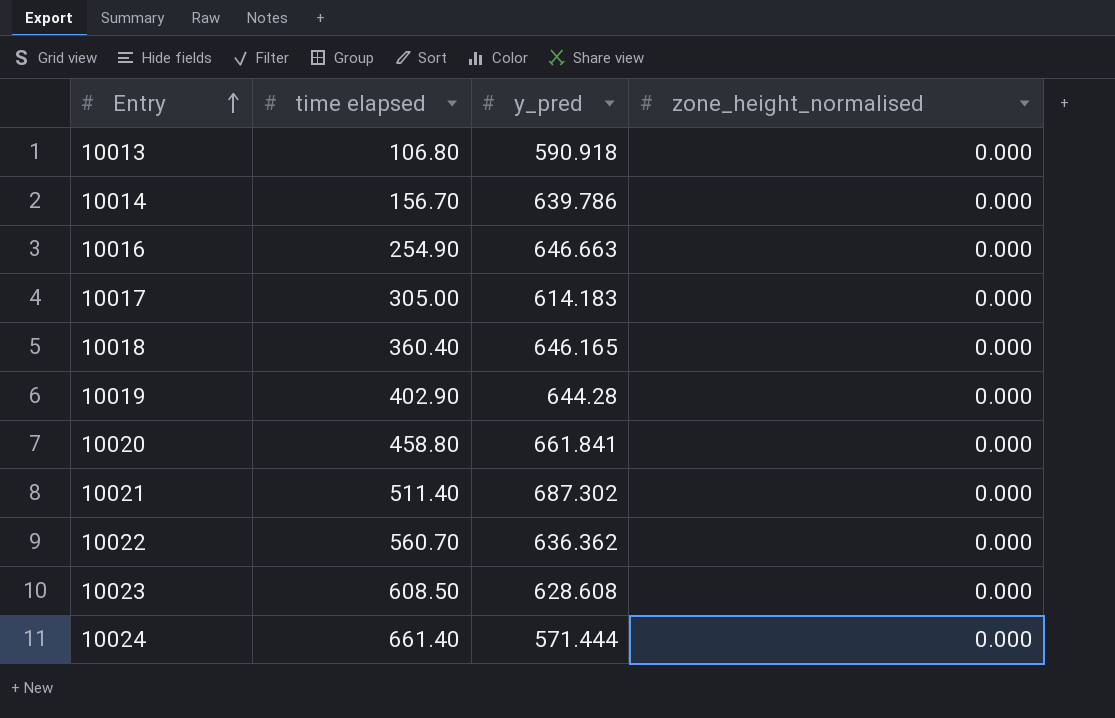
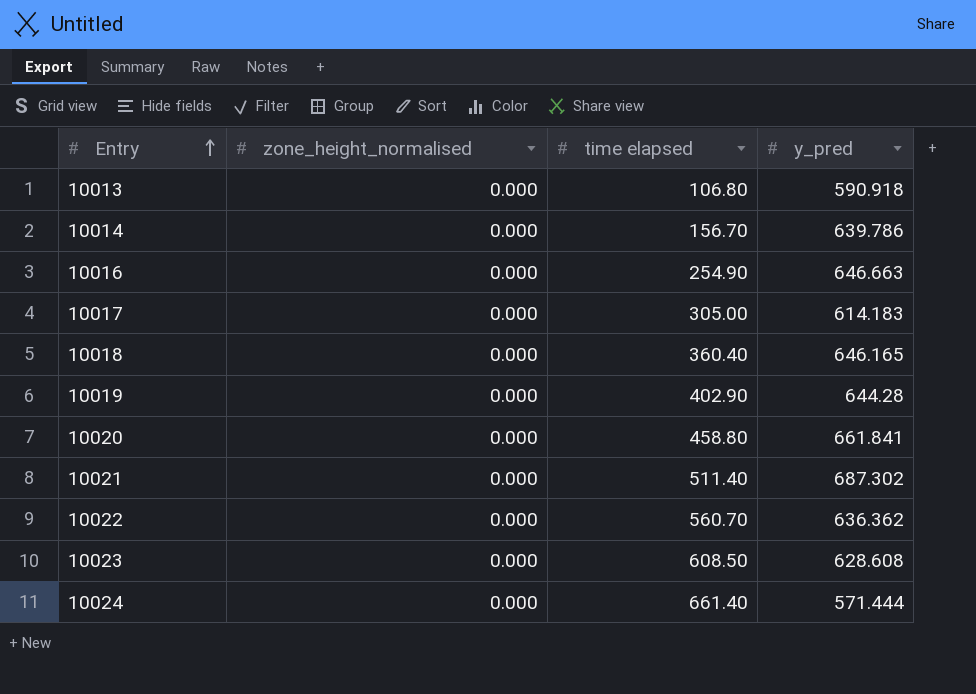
column zone_height_normalised | position: 4 -> 2

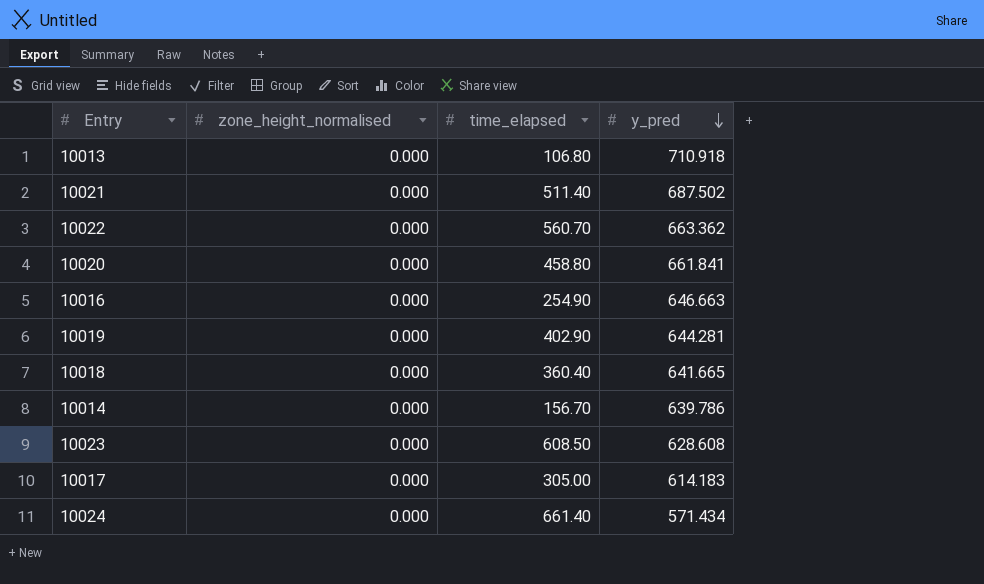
row order: Entry ascending -> y_pred descending
column name: time elapsed -> time_elapsed
10013 | y_pred: 590.918 -> 710.918
10021 | y_pred: 687.302 -> 687.502
10022 | y_pred: 636.362 -> 663.362
10019 | y_pred: 644.28 -> 644.281
10018 | y_pred: 646.165 -> 641.665
10024 | y_pred: 571.444 -> 571.434

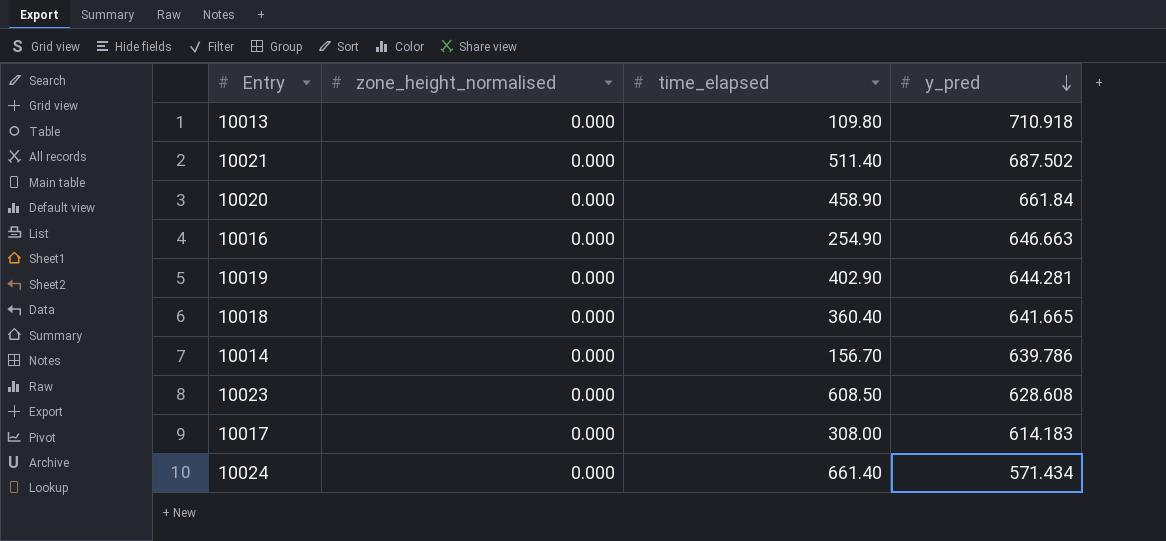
row 10022: 0.000 | 560.70 | 663.362 -> none
10013 | time_elapsed: 106.80 -> 109.80
10020 | time_elapsed: 458.80 -> 458.90
10020 | y_pred: 661.841 -> 661.84
10017 | time_elapsed: 305.00 -> 308.00

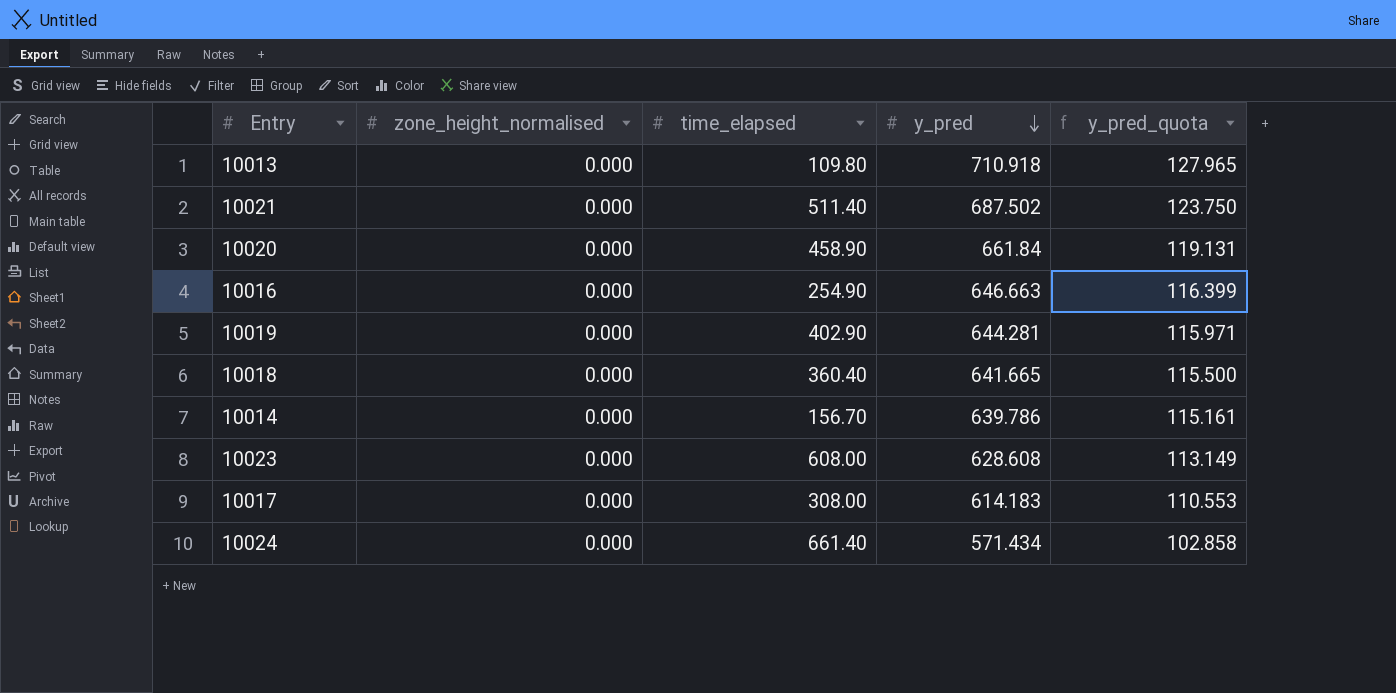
column y_pred_quota | formula: none -> [y_pred] * 0.18
10023 | time_elapsed: 608.50 -> 608.00

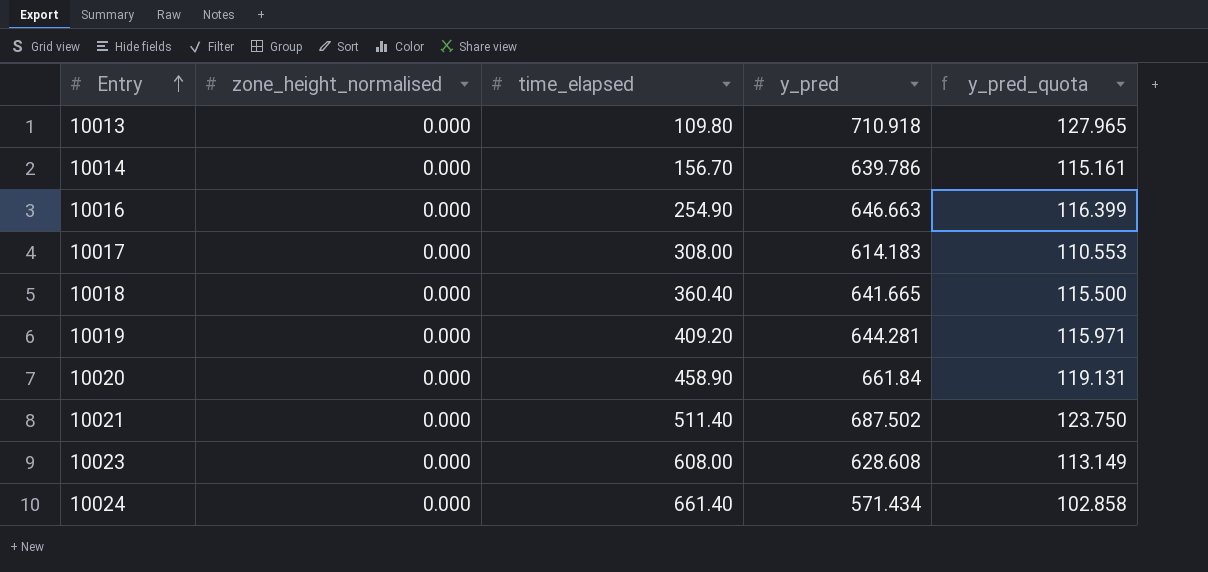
row order: y_pred descending -> Entry ascending
10019 | time_elapsed: 402.90 -> 409.20

